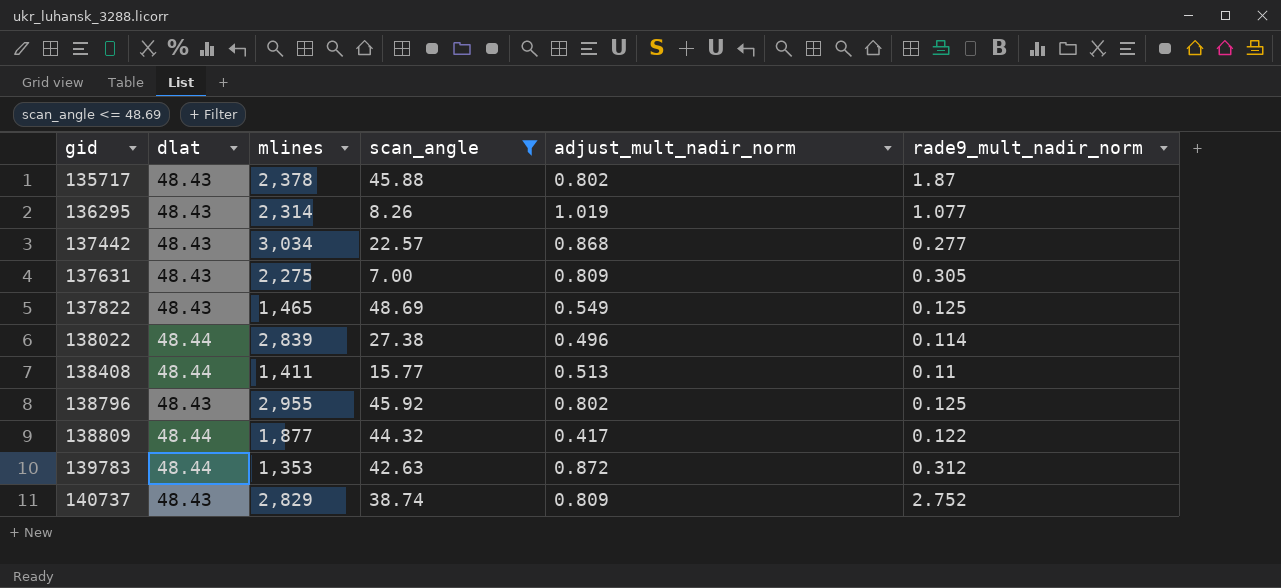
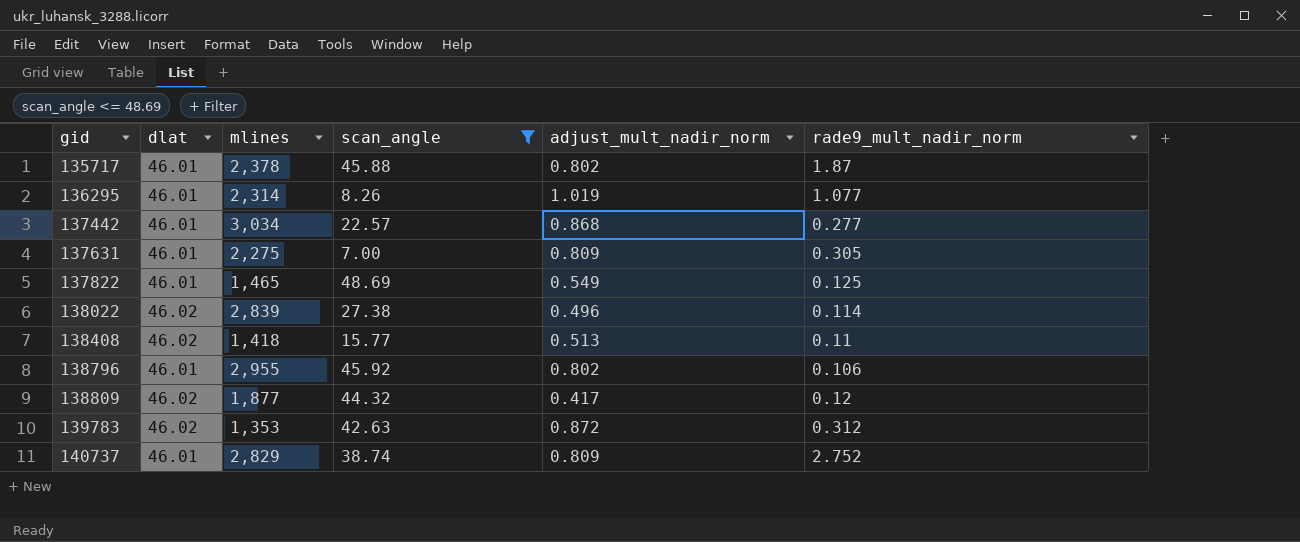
135717 | dlat: 48.43 -> 46.01
136295 | dlat: 48.43 -> 46.01
137442 | dlat: 48.43 -> 46.01
137631 | dlat: 48.43 -> 46.01
137822 | dlat: 48.43 -> 46.01
138022 | dlat: 48.44 -> 46.02
138408 | dlat: 48.44 -> 46.02
138408 | mlines: 1,411 -> 1,418
138796 | dlat: 48.43 -> 46.01
138796 | rade9_mult_nadir_norm: 0.125 -> 0.106
138809 | dlat: 48.44 -> 46.02
138809 | rade9_mult_nadir_norm: 0.122 -> 0.12
139783 | dlat: 48.44 -> 46.02
140737 | dlat: 48.43 -> 46.01

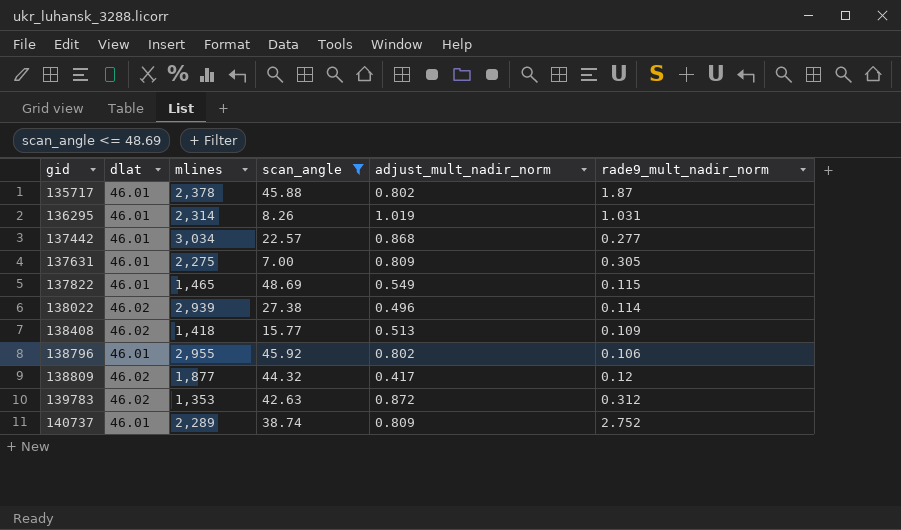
136295 | rade9_mult_nadir_norm: 1.077 -> 1.031
137822 | rade9_mult_nadir_norm: 0.125 -> 0.115
138022 | mlines: 2,839 -> 2,939
138408 | rade9_mult_nadir_norm: 0.11 -> 0.109
140737 | mlines: 2,829 -> 2,289

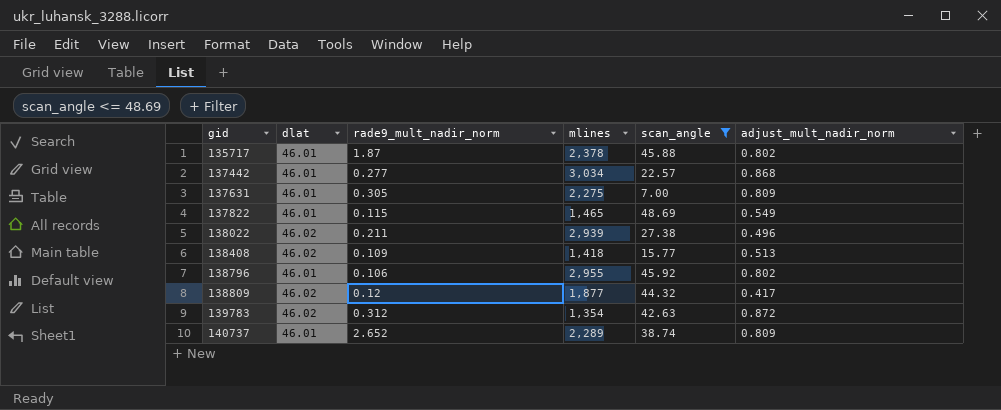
column rade9_mult_nadir_norm | position: 6 -> 3
row 136295: 46.01 | 2,314 | 8.26 | 1.019 | 1.031 -> none
138022 | rade9_mult_nadir_norm: 0.114 -> 0.211
139783 | mlines: 1,353 -> 1,354
140737 | rade9_mult_nadir_norm: 2.752 -> 2.652

